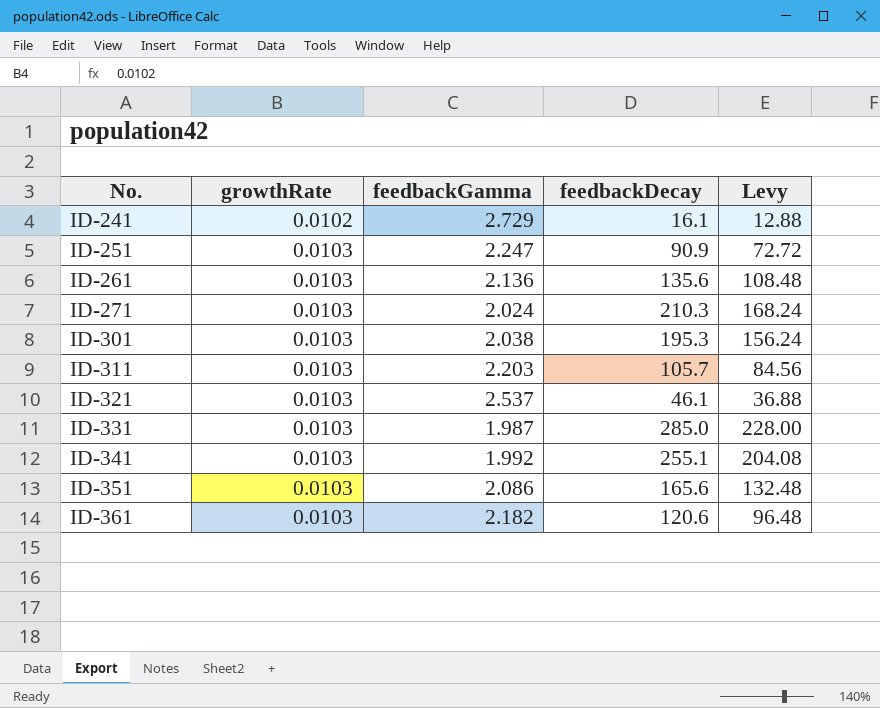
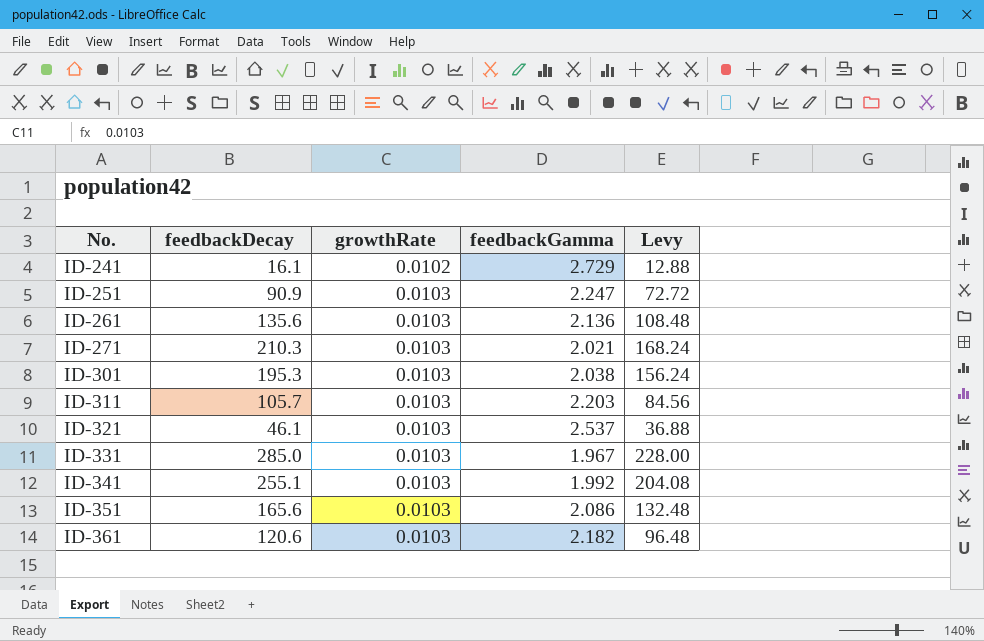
column feedbackDecay | position: 4 -> 2
ID-271 | feedbackGamma: 2.024 -> 2.021
ID-331 | feedbackGamma: 1.987 -> 1.967

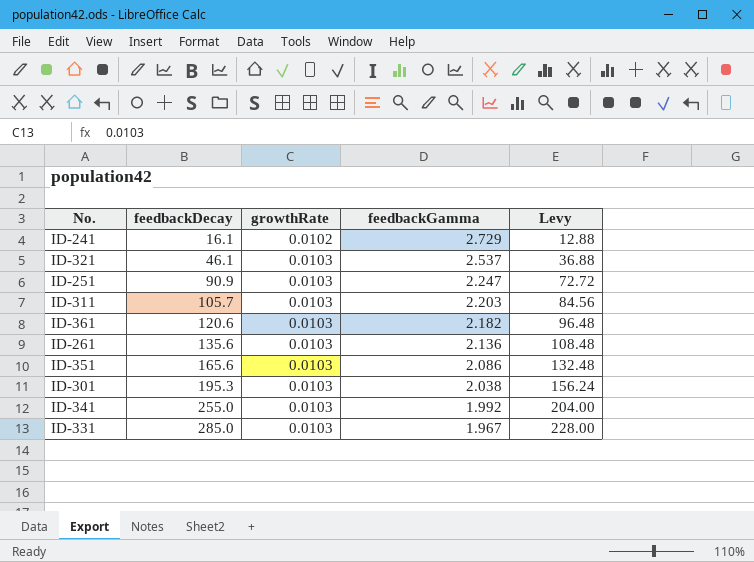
row order: No. ascending -> feedbackDecay ascending
row ID-271: 210.3 | 0.0103 | 2.021 | 168.24 -> none
ID-341 | feedbackDecay: 255.1 -> 255.0
ID-341 | Levy: 204.08 -> 204.00

